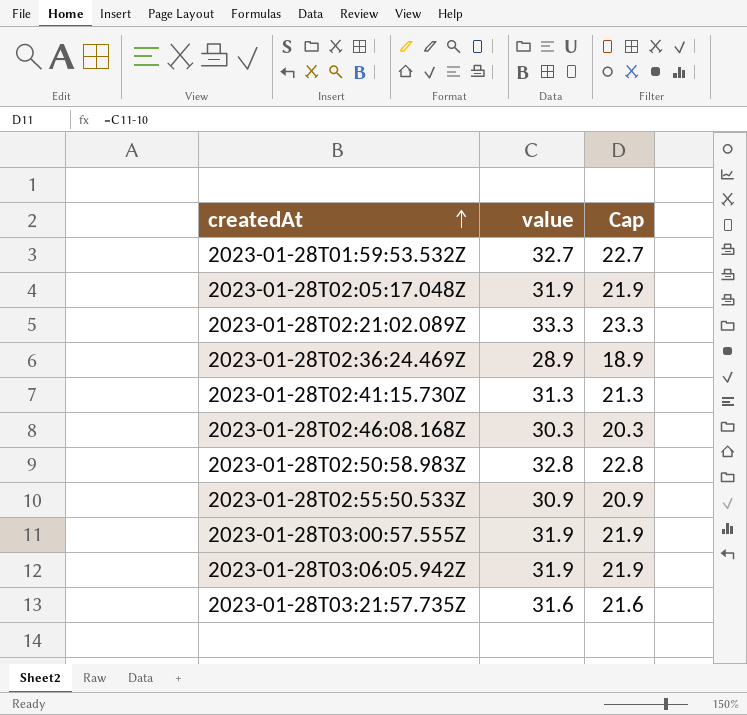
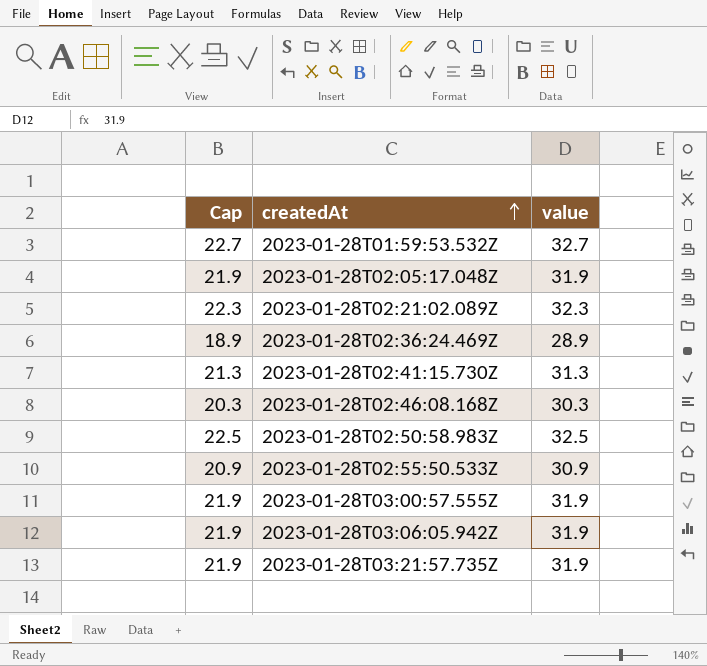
column Cap | position: 3 -> 1
2023-01-28T02:21:02.089Z | Cap: 23.3 -> 22.3
2023-01-28T02:21:02.089Z | value: 33.3 -> 32.3
2023-01-28T02:50:58.983Z | Cap: 22.8 -> 22.5
2023-01-28T02:50:58.983Z | value: 32.8 -> 32.5
2023-01-28T03:21:57.735Z | Cap: 21.6 -> 21.9
2023-01-28T03:21:57.735Z | value: 31.6 -> 31.9

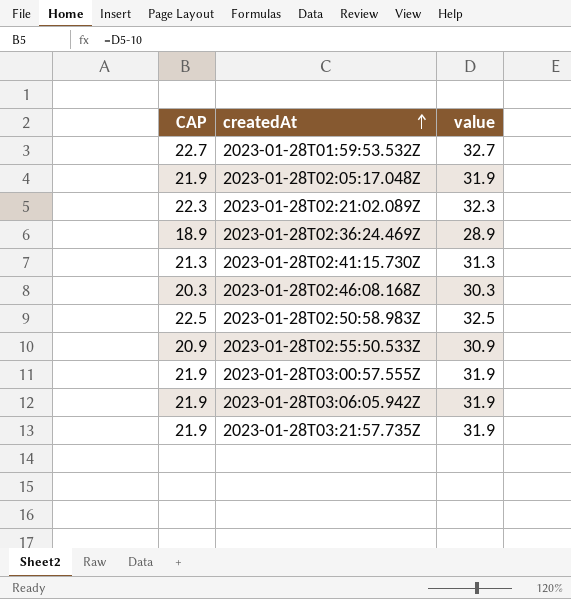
column name: Cap -> CAP

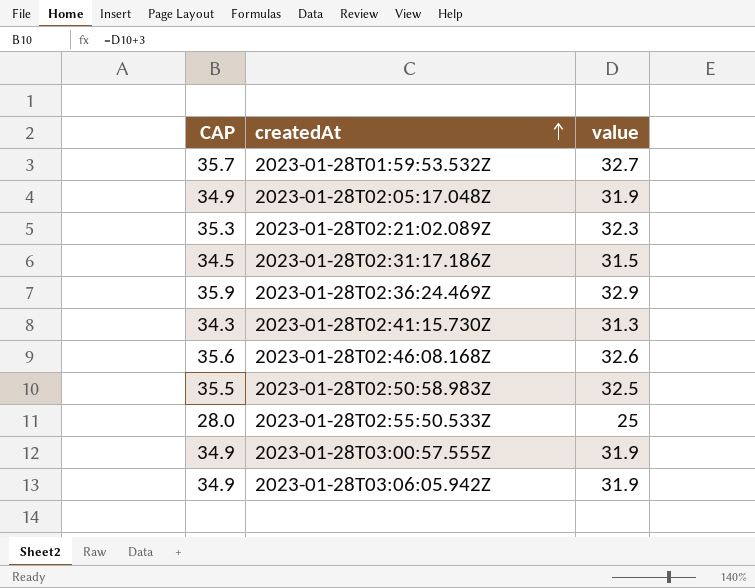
column CAP | formula: [value] - 10 -> [value] + 3
row 2023-01-28T03:21:57.735Z: 21.9 | 31.9 -> none
row 2023-01-28T02:31:17.186Z: none -> 34.5 | 31.5
2023-01-28T02:36:24.469Z | value: 28.9 -> 32.9
2023-01-28T02:46:08.168Z | value: 30.3 -> 32.6
2023-01-28T02:55:50.533Z | value: 30.9 -> 25

